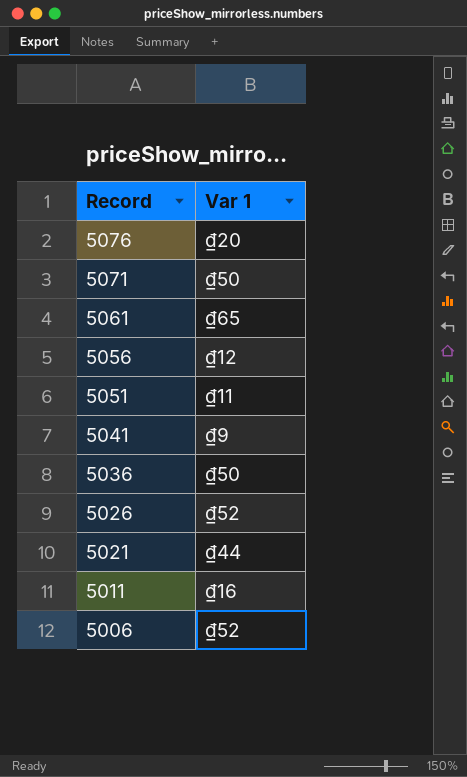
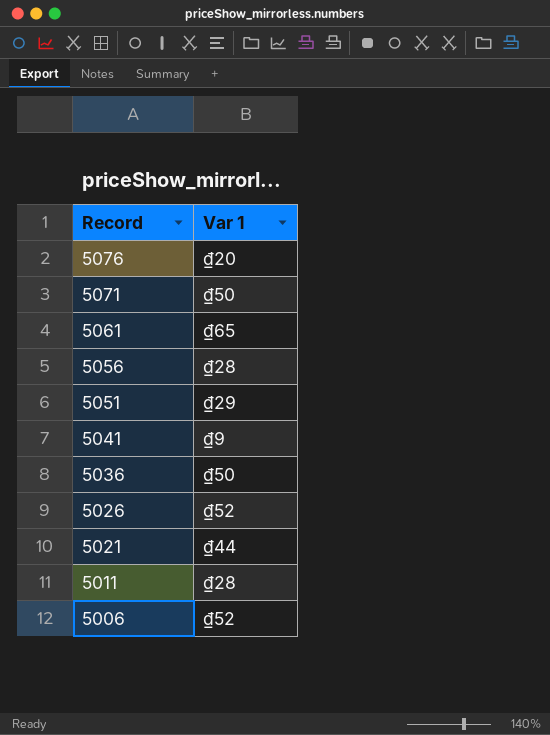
5056 | Var 1: ₫12 -> ₫28
5051 | Var 1: ₫11 -> ₫29
5011 | Var 1: ₫16 -> ₫28

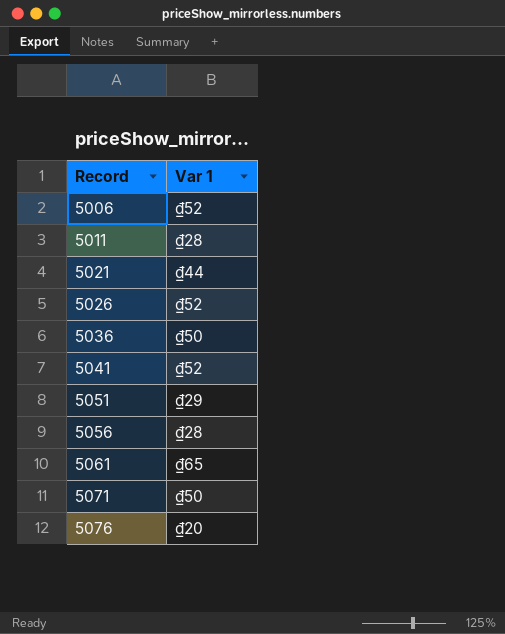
row order: Record descending -> Record ascending
5041 | Var 1: ₫9 -> ₫52

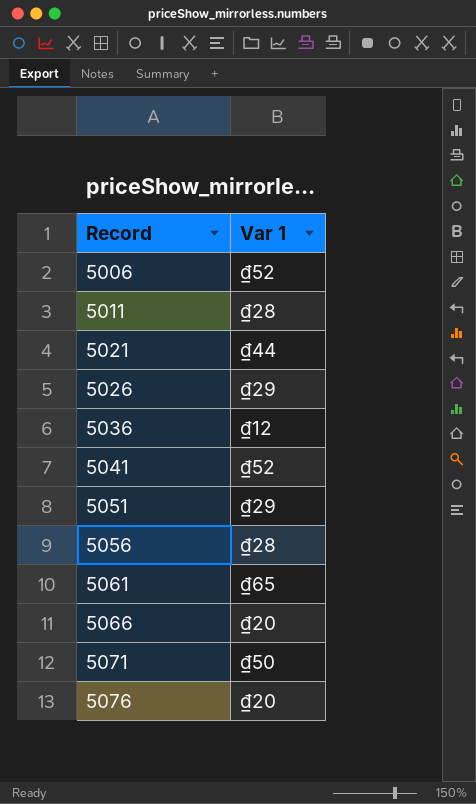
5026 | Var 1: ₫52 -> ₫29
5036 | Var 1: ₫50 -> ₫12
row 5066: none -> ₫20

